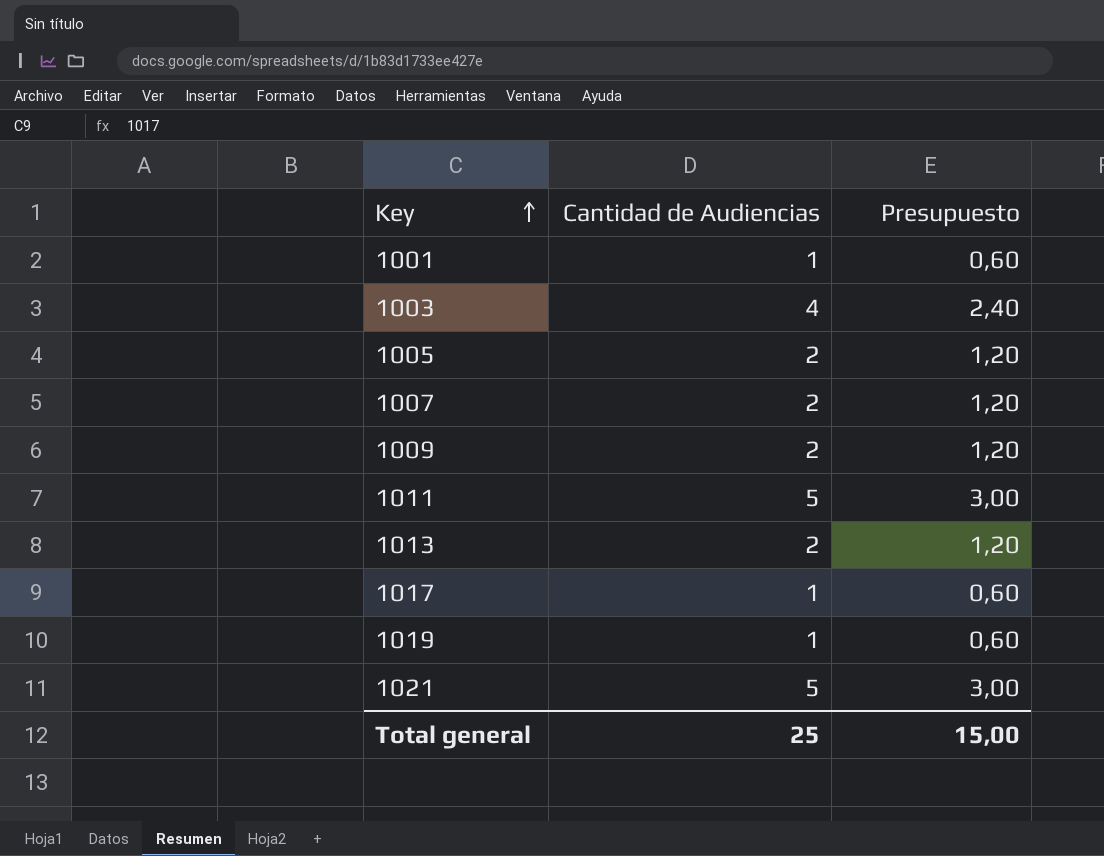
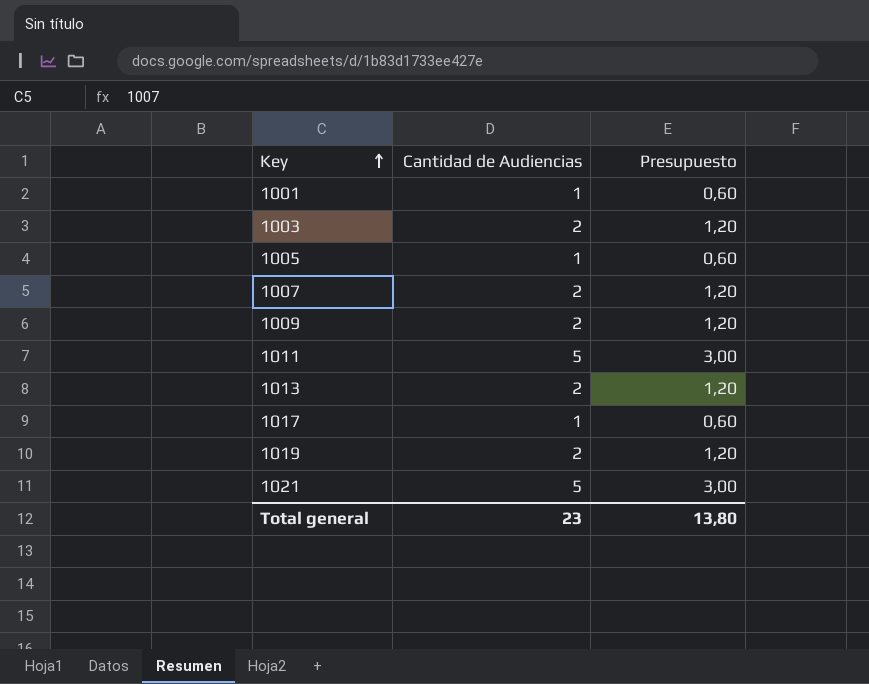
1003 | Cantidad de Audiencias: 4 -> 2
1003 | Presupuesto: 2,40 -> 1,20
1005 | Cantidad de Audiencias: 2 -> 1
1005 | Presupuesto: 1,20 -> 0,60
1019 | Cantidad de Audiencias: 1 -> 2
1019 | Presupuesto: 0,60 -> 1,20
Total general | Cantidad de Audiencias: 25 -> 23
Total general | Presupuesto: 15,00 -> 13,80

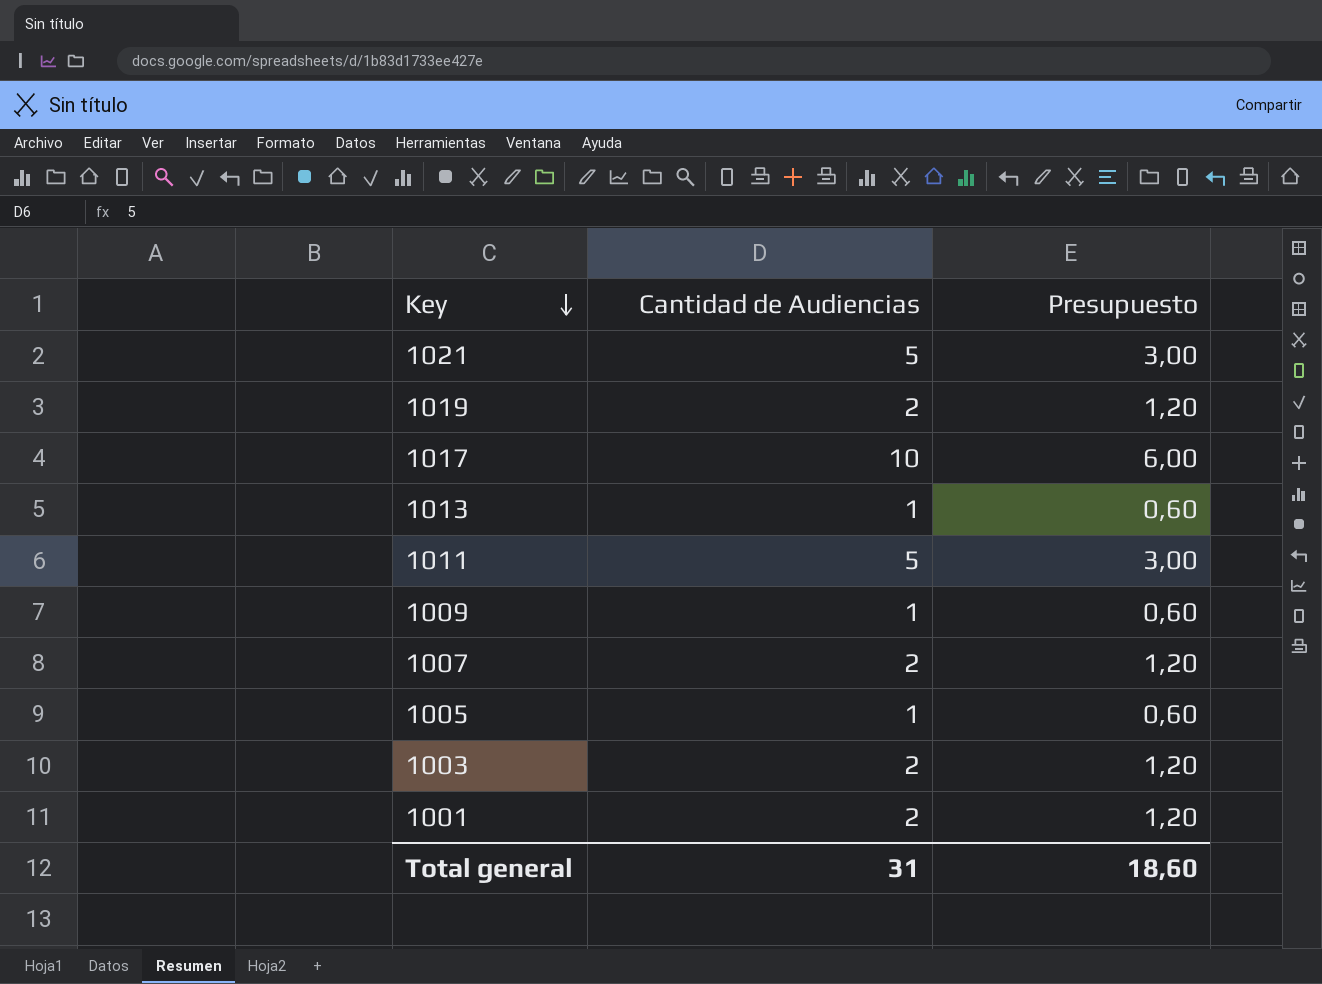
row order: Key ascending -> Key descending
1017 | Cantidad de Audiencias: 1 -> 10
1017 | Presupuesto: 0,60 -> 6,00
1013 | Cantidad de Audiencias: 2 -> 1
1013 | Presupuesto: 1,20 -> 0,60
1009 | Cantidad de Audiencias: 2 -> 1
1009 | Presupuesto: 1,20 -> 0,60
1001 | Cantidad de Audiencias: 1 -> 2
1001 | Presupuesto: 0,60 -> 1,20
Total general | Cantidad de Audiencias: 23 -> 31
Total general | Presupuesto: 13,80 -> 18,60

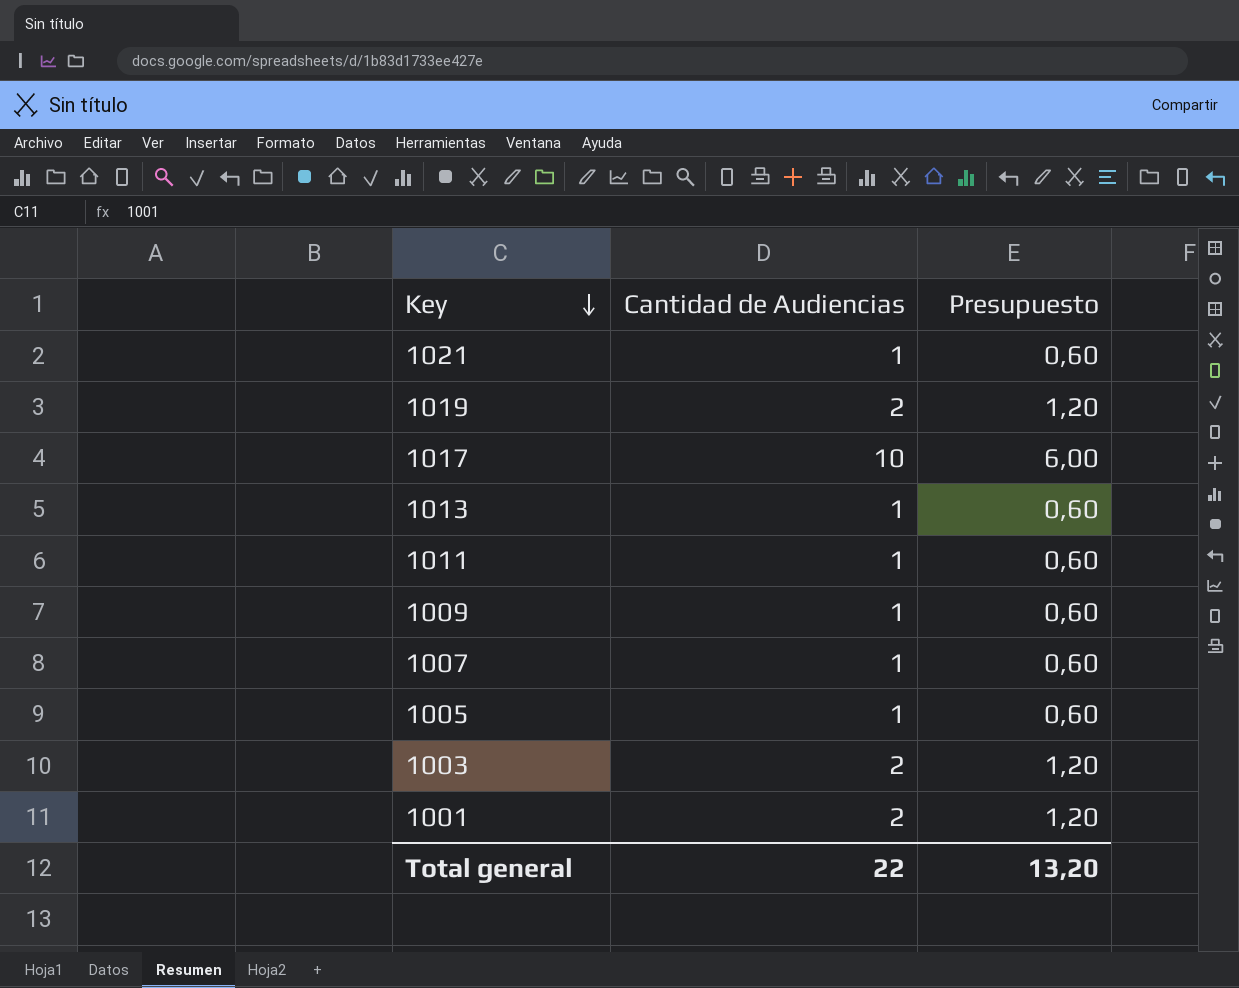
1021 | Cantidad de Audiencias: 5 -> 1
1021 | Presupuesto: 3,00 -> 0,60
1011 | Cantidad de Audiencias: 5 -> 1
1011 | Presupuesto: 3,00 -> 0,60
1007 | Cantidad de Audiencias: 2 -> 1
1007 | Presupuesto: 1,20 -> 0,60
Total general | Cantidad de Audiencias: 31 -> 22
Total general | Presupuesto: 18,60 -> 13,20

